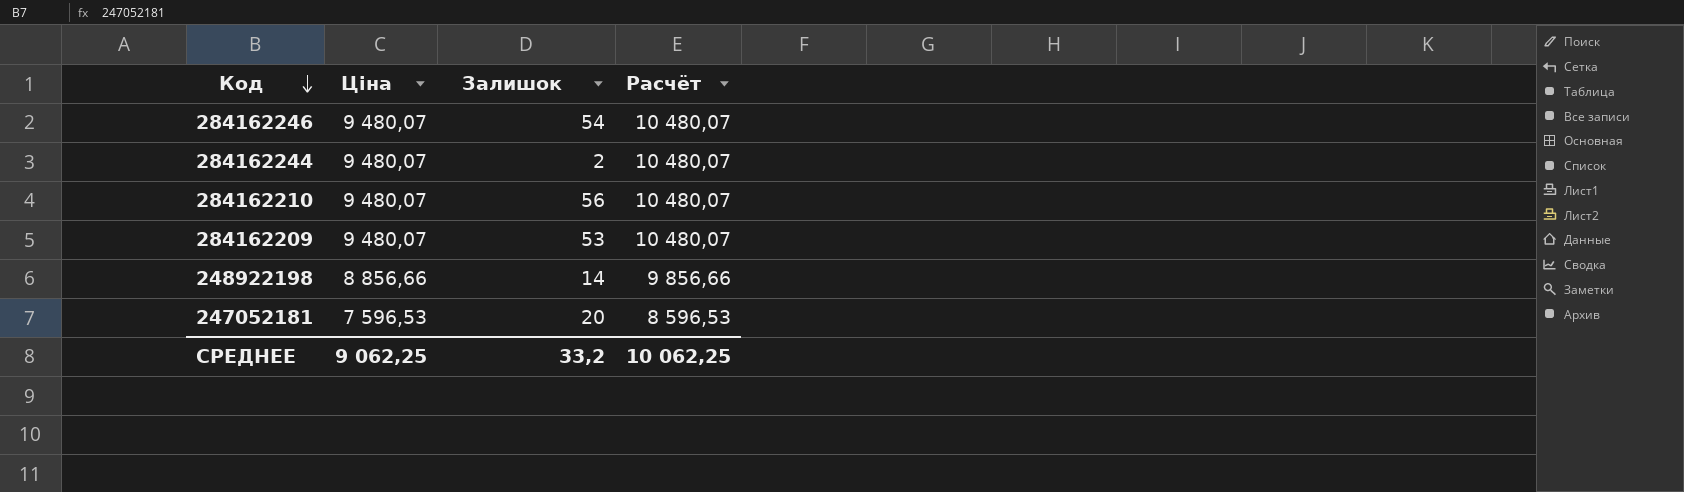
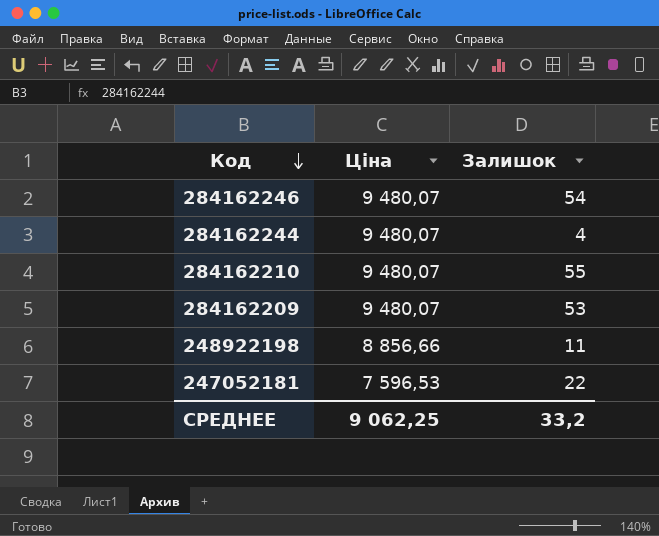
column Расчёт | formula: [Ціна] + 1000 -> none
284162244 | Залишок: 2 -> 4
284162210 | Залишок: 56 -> 55
248922198 | Залишок: 14 -> 11
247052181 | Залишок: 20 -> 22

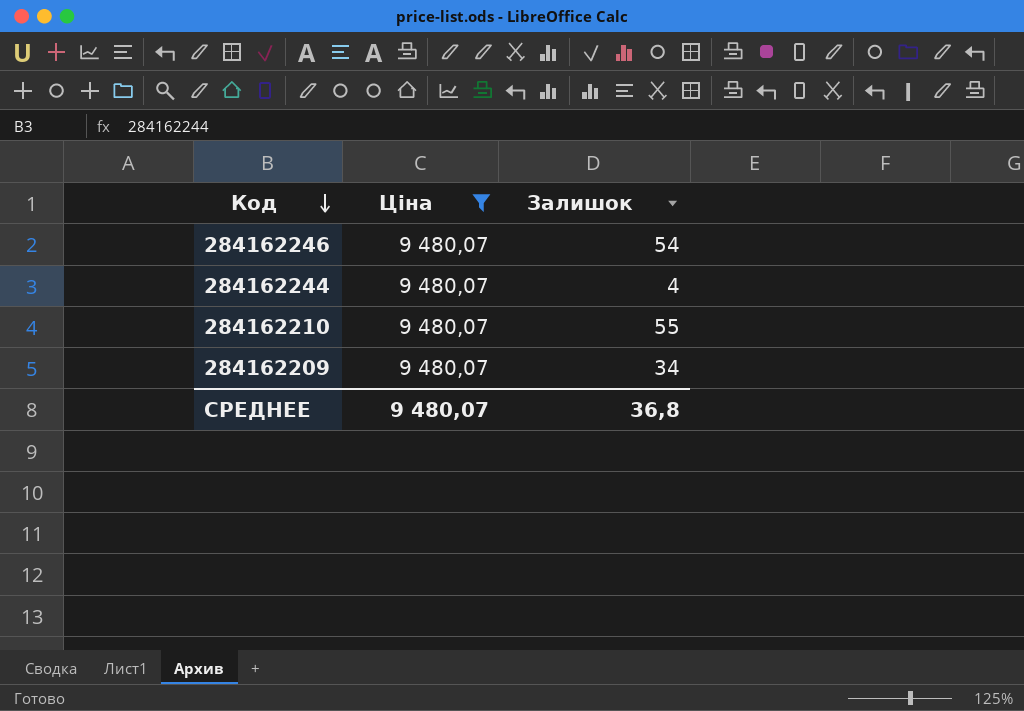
filter: none -> Ціна = 9 480,07
284162209 | Залишок: 53 -> 34
СРЕДНЕЕ | Ціна: 9 062,25 -> 9 480,07
СРЕДНЕЕ | Залишок: 33,2 -> 36,8

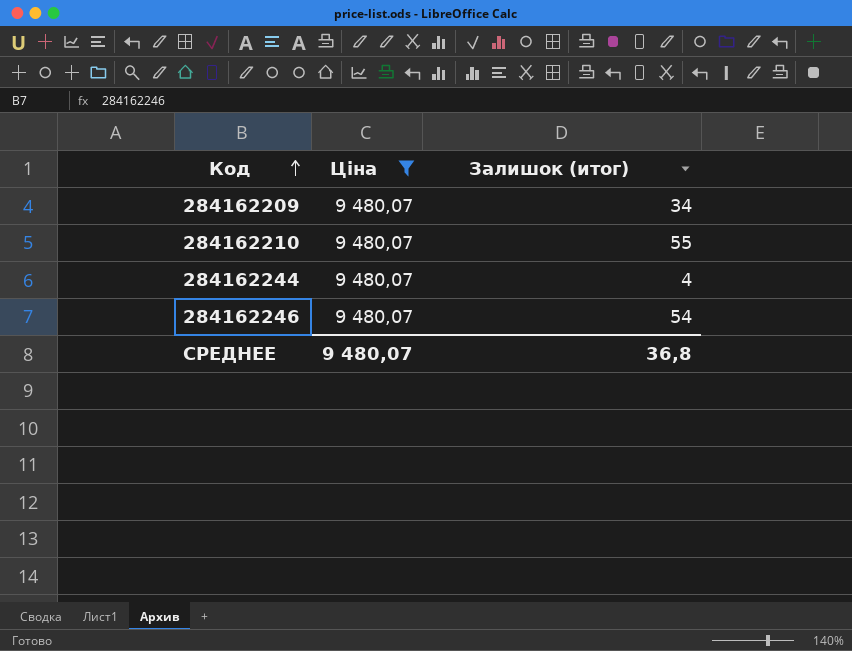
row order: Код descending -> Код ascending
column name: Залишок -> Залишок (итог)

